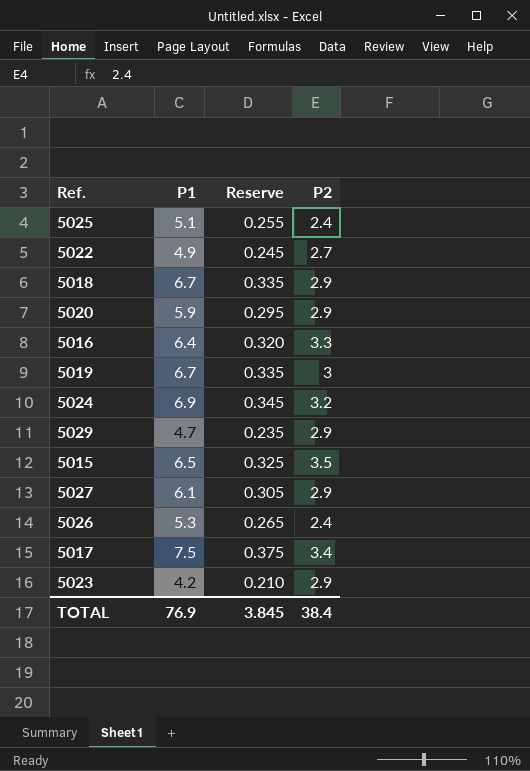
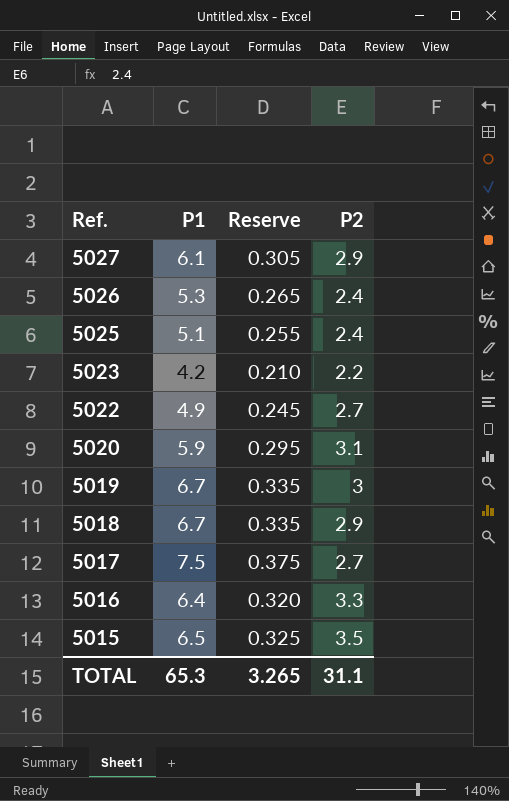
row order: none -> Ref. descending
row 5024: 6.9 | 0.345 | 3.2 -> none
row 5029: 4.7 | 0.235 | 2.9 -> none
5023 | P2: 2.9 -> 2.2
5020 | P2: 2.9 -> 3.1
5017 | P2: 3.4 -> 2.7
TOTAL | P1: 76.9 -> 65.3
TOTAL | Reserve: 3.845 -> 3.265
TOTAL | P2: 38.4 -> 31.1

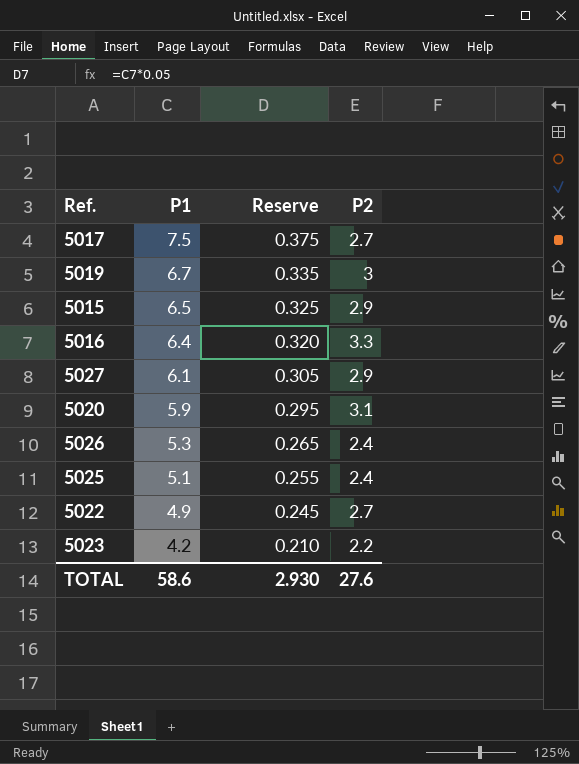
row order: Ref. descending -> P1 descending
row 5018: 6.7 | 0.335 | 2.9 -> none
5015 | P2: 3.5 -> 2.9
TOTAL | P1: 65.3 -> 58.6
TOTAL | Reserve: 3.265 -> 2.930
TOTAL | P2: 31.1 -> 27.6

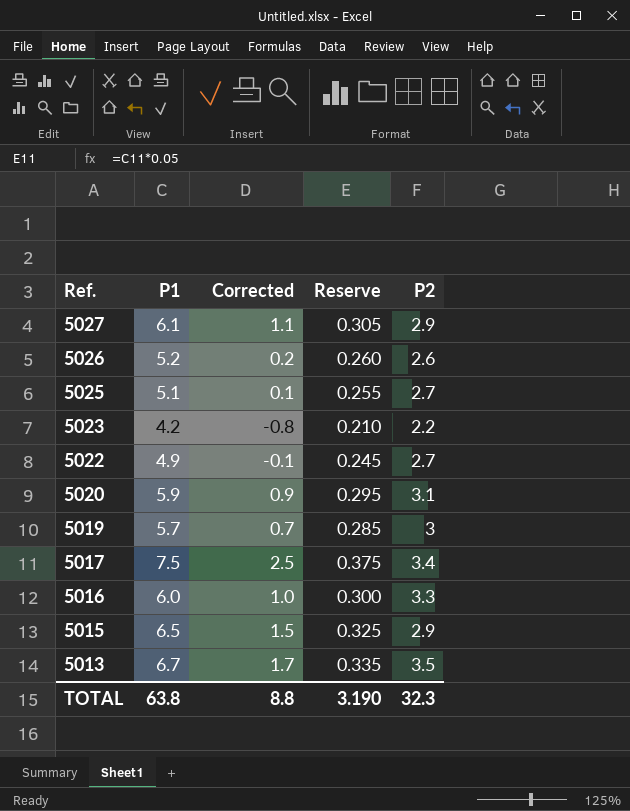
row order: P1 descending -> Ref. descending
column Corrected | formula: none -> [P1] - 5
5026 | P1: 5.3 -> 5.2
5026 | Reserve: 0.265 -> 0.260
5026 | P2: 2.4 -> 2.6
5025 | P2: 2.4 -> 2.7
5019 | P1: 6.7 -> 5.7
5019 | Reserve: 0.335 -> 0.285
5017 | P2: 2.7 -> 3.4
5016 | P1: 6.4 -> 6.0
5016 | Reserve: 0.320 -> 0.300
row 5013: none -> 6.7 | 1.7 | 0.335 | 3.5
TOTAL | P1: 58.6 -> 63.8
TOTAL | Reserve: 2.930 -> 3.190
TOTAL | P2: 27.6 -> 32.3

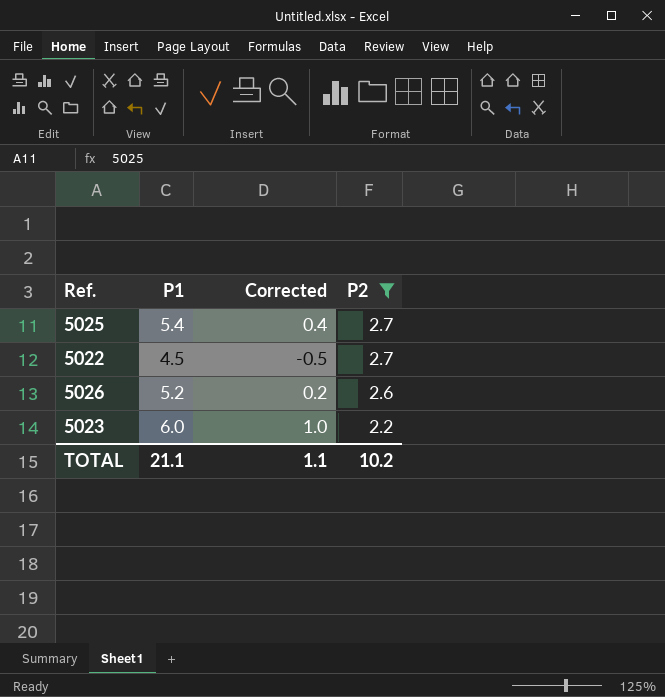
filter: none -> P2 <= 2.7
row order: Ref. descending -> P2 descending
column Reserve | formula: [P1] * 0.05 -> none
5025 | P1: 5.1 -> 5.4
5025 | Corrected: 0.1 -> 0.4
5022 | P1: 4.9 -> 4.5
5022 | Corrected: -0.1 -> -0.5
5023 | P1: 4.2 -> 6.0
5023 | Corrected: -0.8 -> 1.0
TOTAL | P1: 63.8 -> 21.1
TOTAL | Corrected: 8.8 -> 1.1
TOTAL | P2: 32.3 -> 10.2

